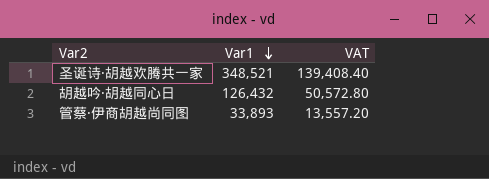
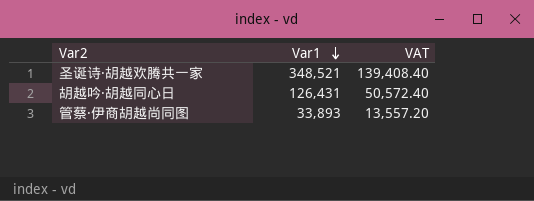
胡越吟·胡越同心日 | Var1: 126,432 -> 126,431
胡越吟·胡越同心日 | VAT: 50,572.80 -> 50,572.40

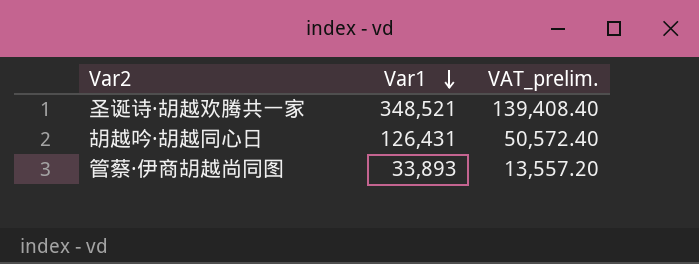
column name: VAT -> VAT_prelim.

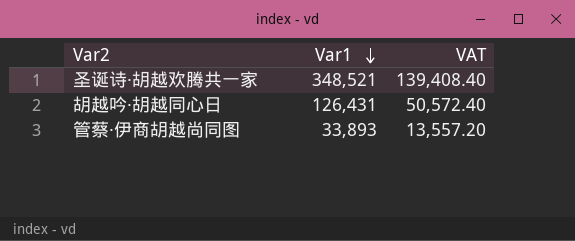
column name: VAT_prelim. -> VAT

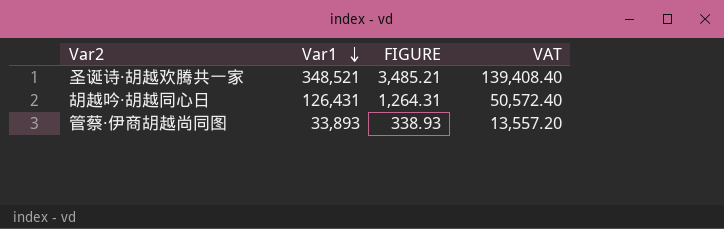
column FIGURE | formula: none -> [Var1] * 0.01

